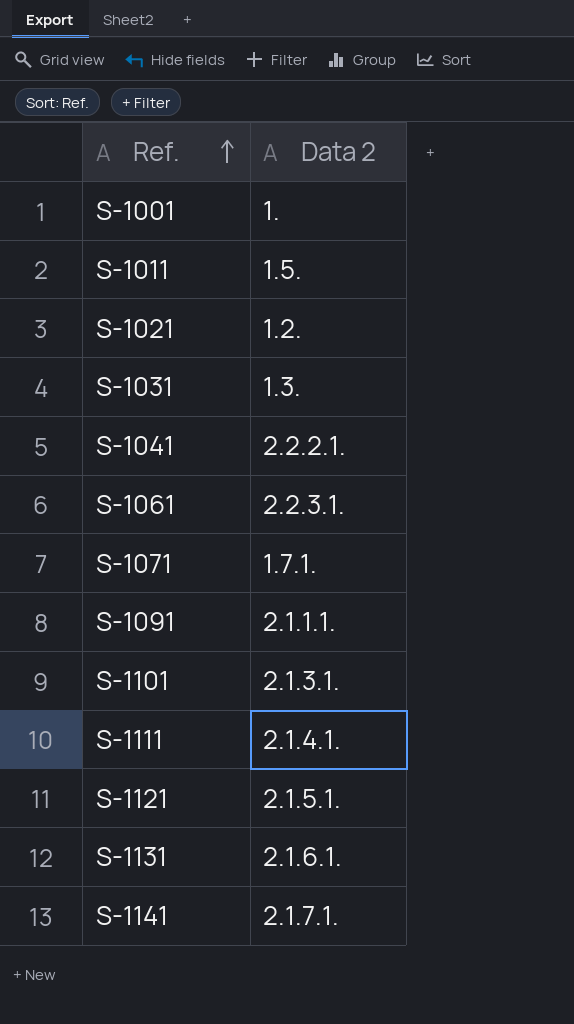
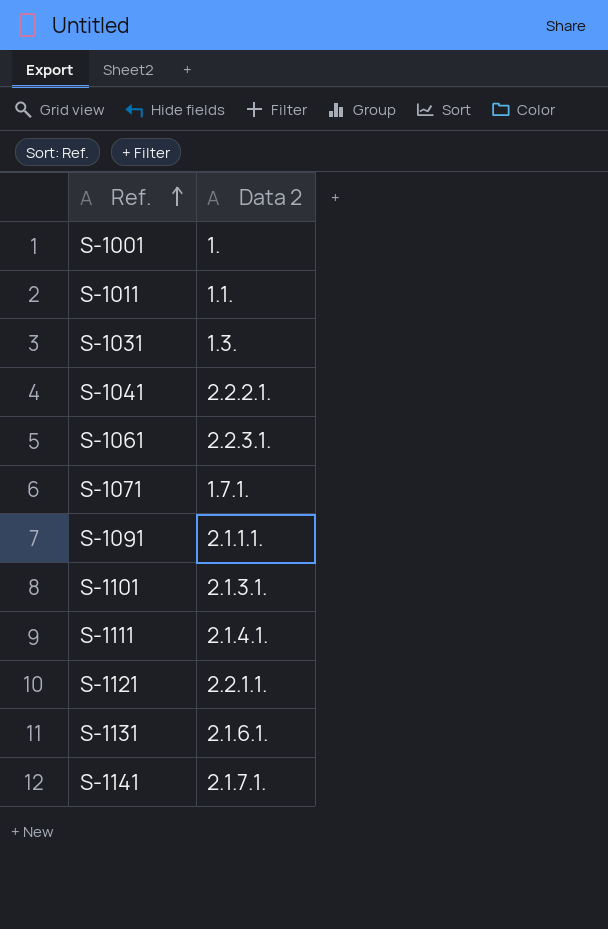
row S-1021: 1.2. -> none
S-1011 | Data 2: 1.5. -> 1.1.
S-1121 | Data 2: 2.1.5.1. -> 2.2.1.1.

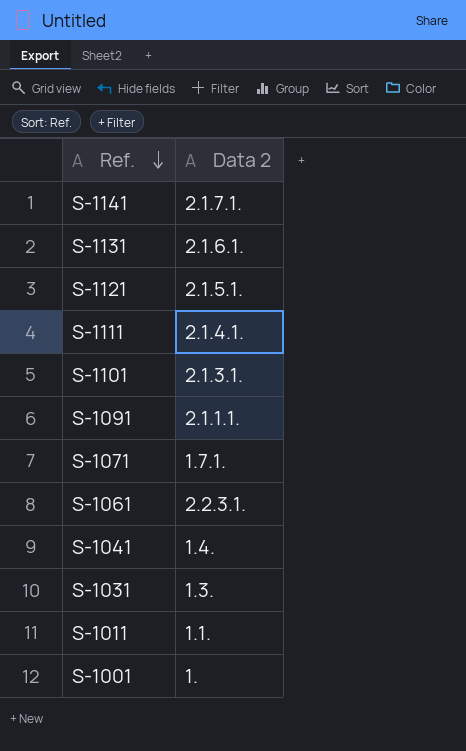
row order: Ref. ascending -> Ref. descending
S-1121 | Data 2: 2.2.1.1. -> 2.1.5.1.
S-1041 | Data 2: 2.2.2.1. -> 1.4.

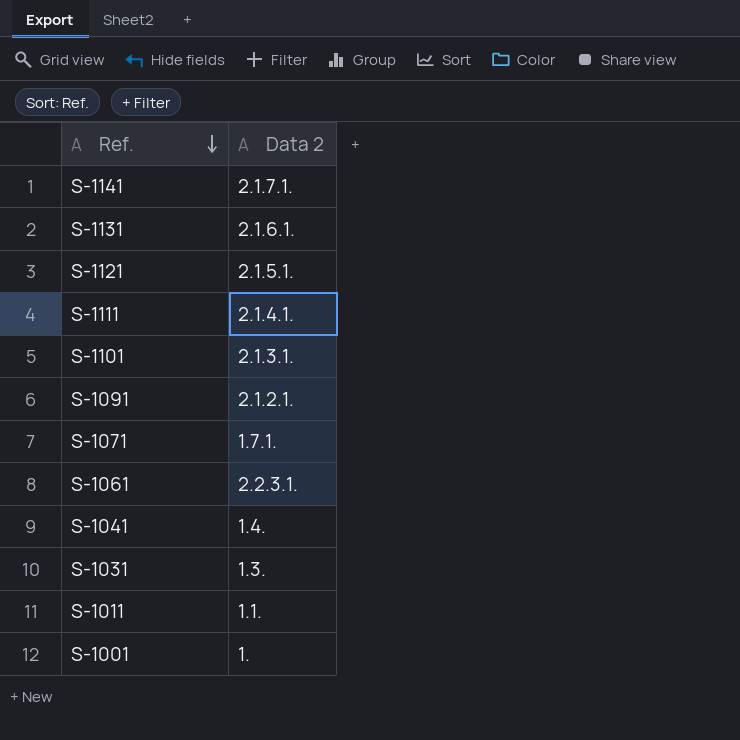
S-1091 | Data 2: 2.1.1.1. -> 2.1.2.1.

